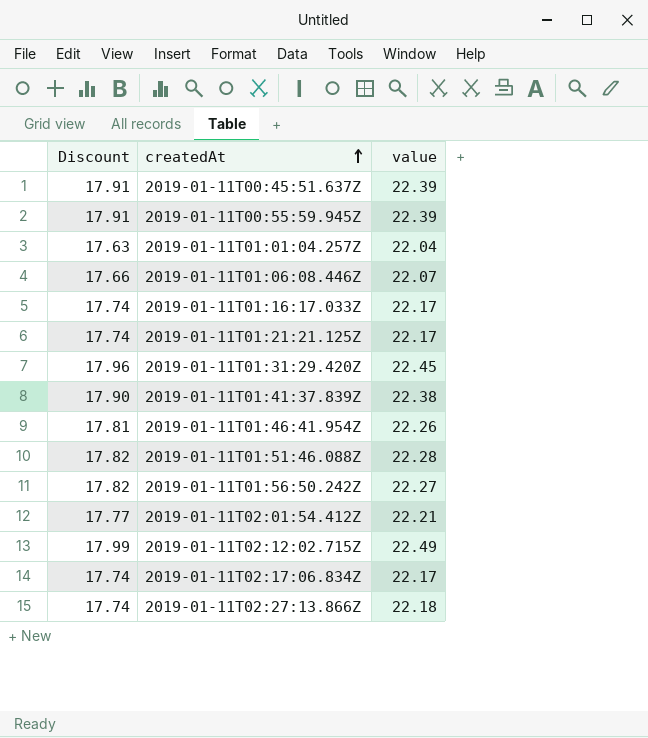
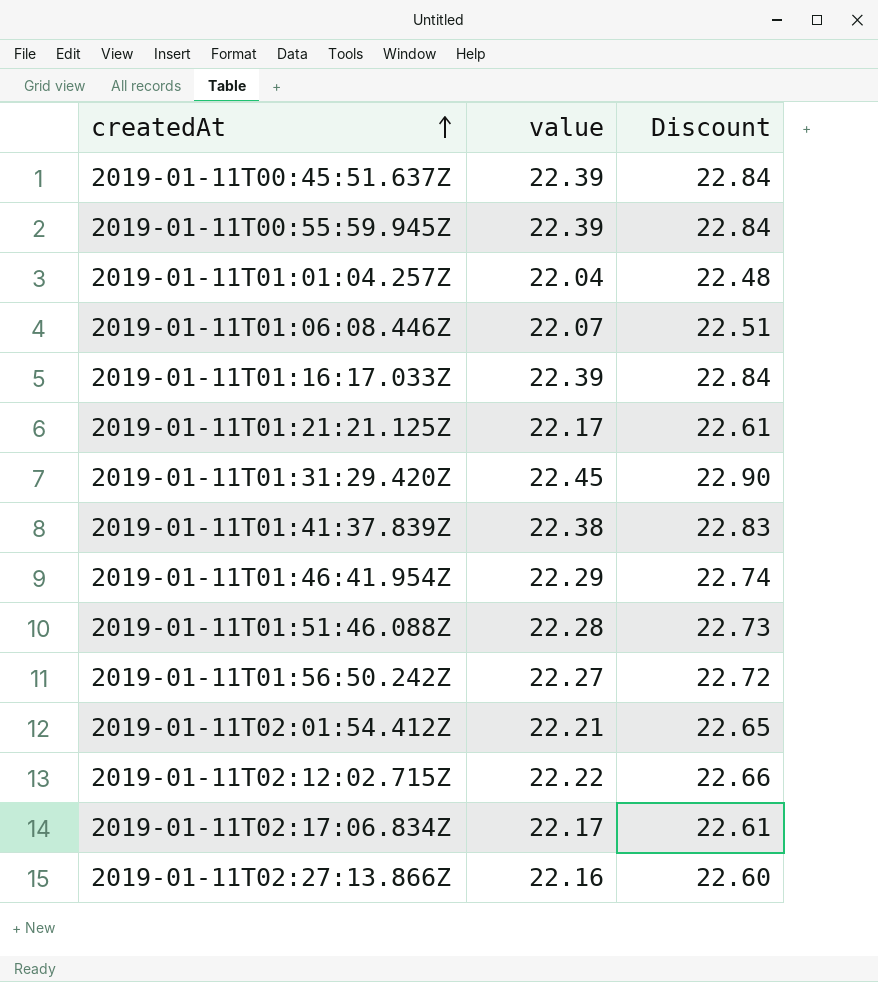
column Discount | formula: [value] * 0.8 -> [value] * 1.02
column Discount | position: 1 -> 3
2019-01-11T01:16:17.033Z | value: 22.17 -> 22.39
2019-01-11T01:46:41.954Z | value: 22.26 -> 22.29
2019-01-11T02:12:02.715Z | value: 22.49 -> 22.22
2019-01-11T02:27:13.866Z | value: 22.18 -> 22.16

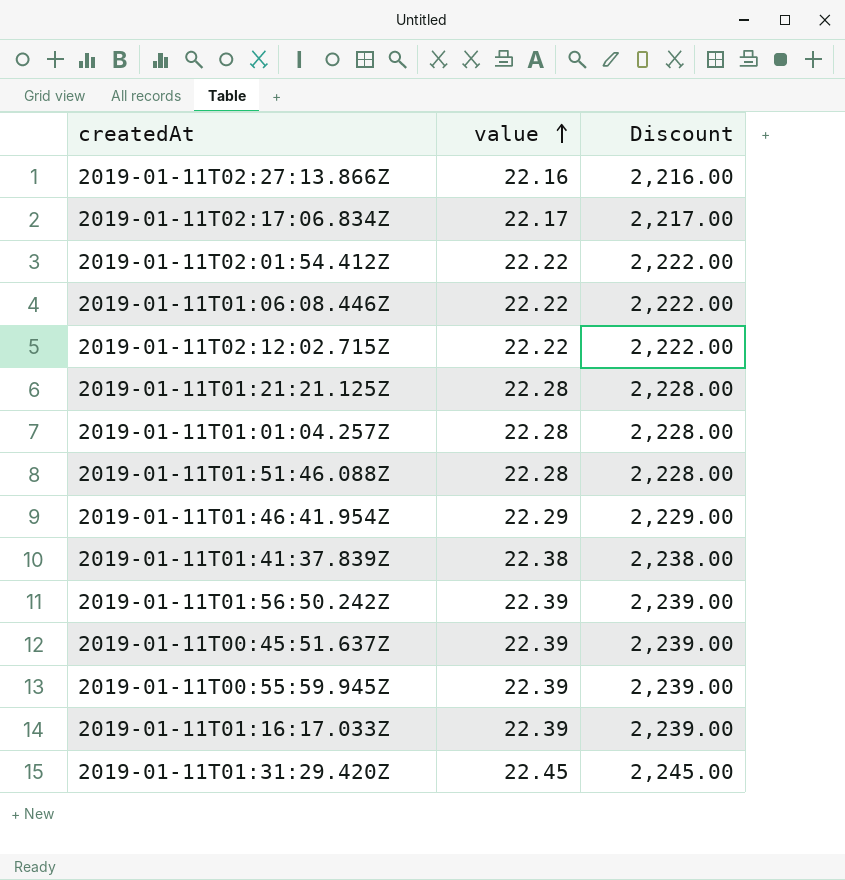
row order: createdAt ascending -> value ascending
column Discount | formula: [value] * 1.02 -> [value] * 100
2019-01-11T02:01:54.412Z | value: 22.21 -> 22.22
2019-01-11T01:06:08.446Z | value: 22.07 -> 22.22
2019-01-11T01:21:21.125Z | value: 22.17 -> 22.28
2019-01-11T01:01:04.257Z | value: 22.04 -> 22.28
2019-01-11T01:56:50.242Z | value: 22.27 -> 22.39

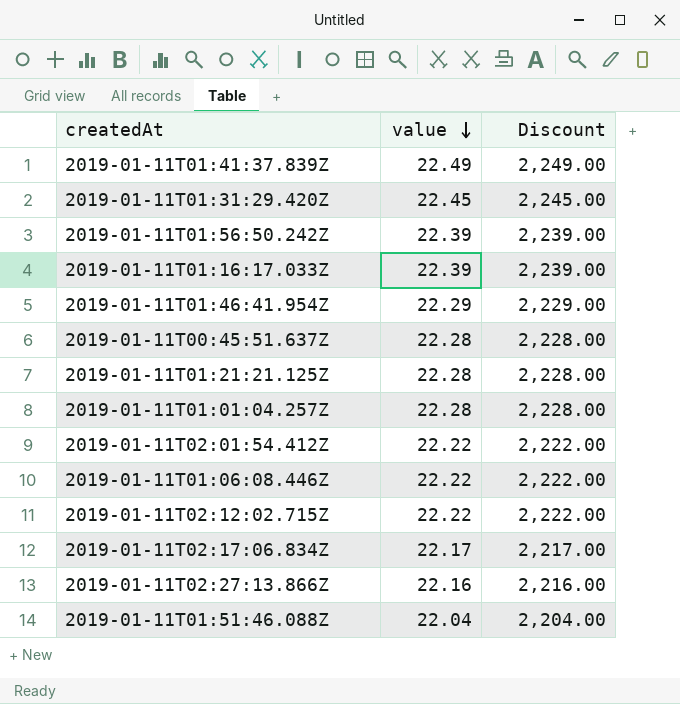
row order: value ascending -> value descending
row 2019-01-11T00:55:59.945Z: 22.39 | 2,239.00 -> none
2019-01-11T01:41:37.839Z | value: 22.38 -> 22.49
2019-01-11T01:41:37.839Z | Discount: 2,238.00 -> 2,249.00
2019-01-11T00:45:51.637Z | value: 22.39 -> 22.28
2019-01-11T00:45:51.637Z | Discount: 2,239.00 -> 2,228.00
2019-01-11T01:51:46.088Z | value: 22.28 -> 22.04
2019-01-11T01:51:46.088Z | Discount: 2,228.00 -> 2,204.00

